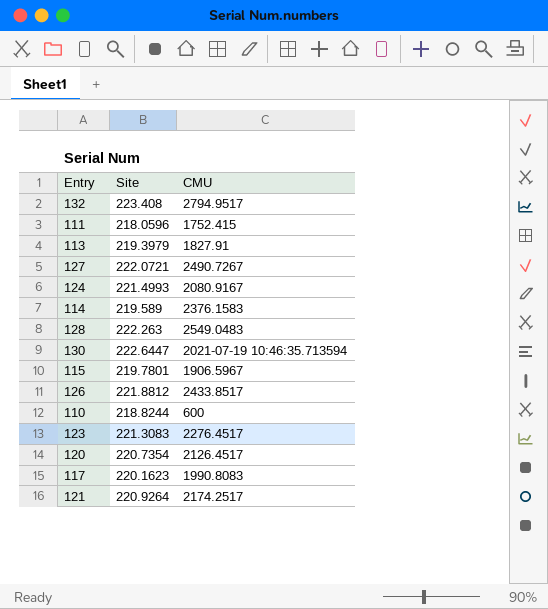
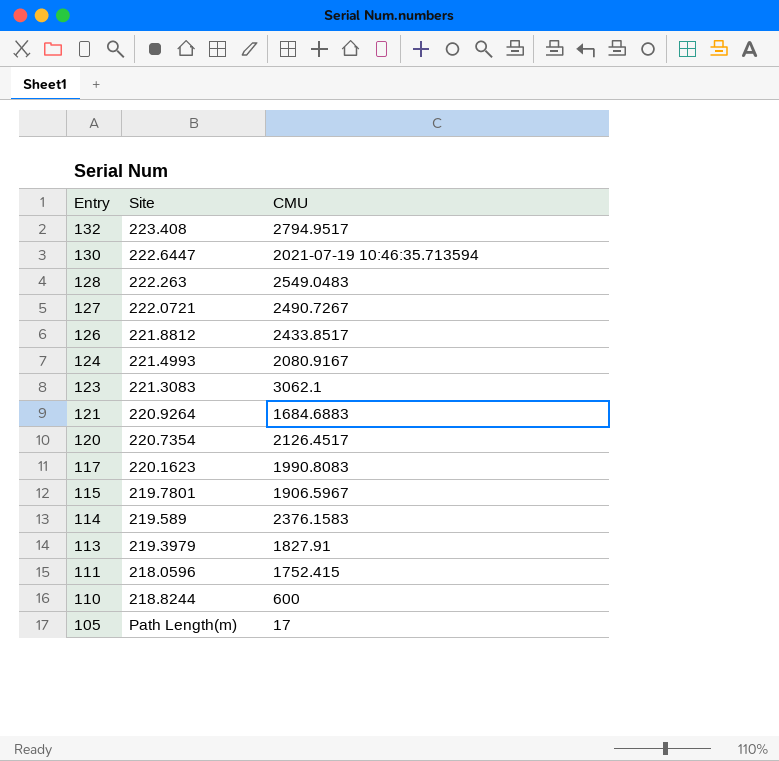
row order: none -> Entry descending
123 | CMU: 2276.4517 -> 3062.1
121 | CMU: 2174.2517 -> 1684.6883
row 105: none -> Path Length(m) | 17

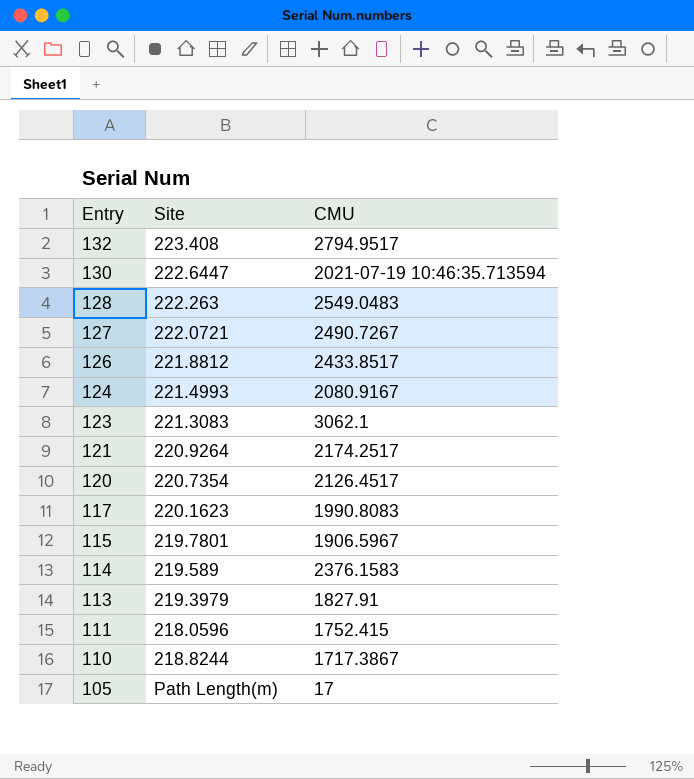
121 | CMU: 1684.6883 -> 2174.2517
110 | CMU: 600 -> 1717.3867

